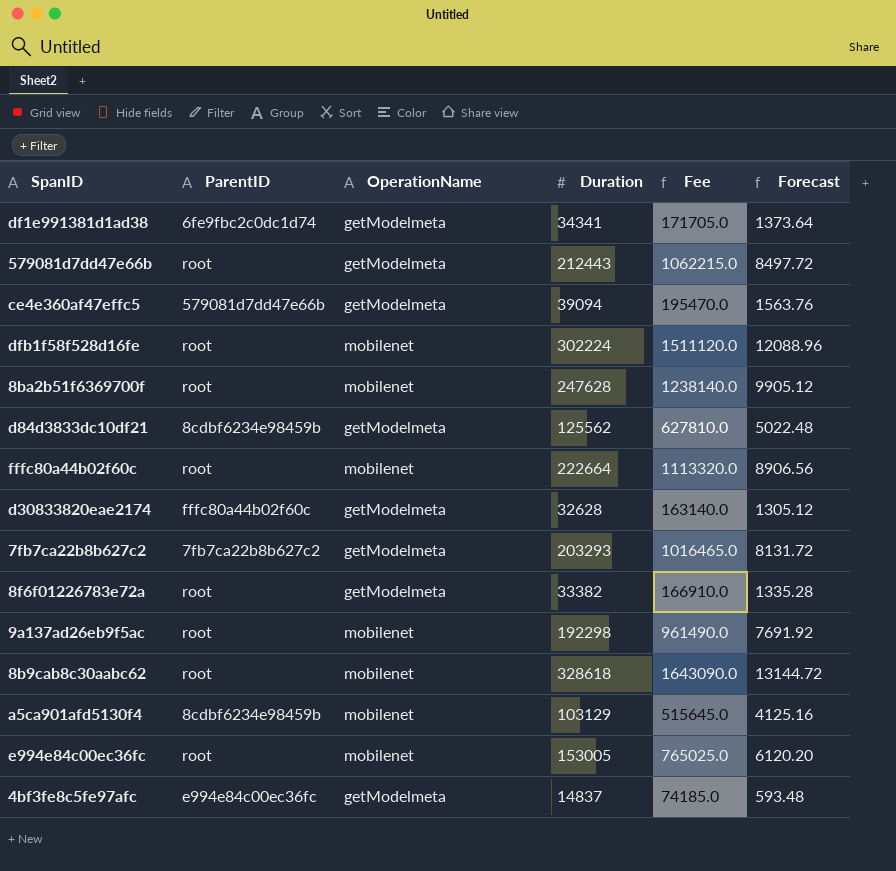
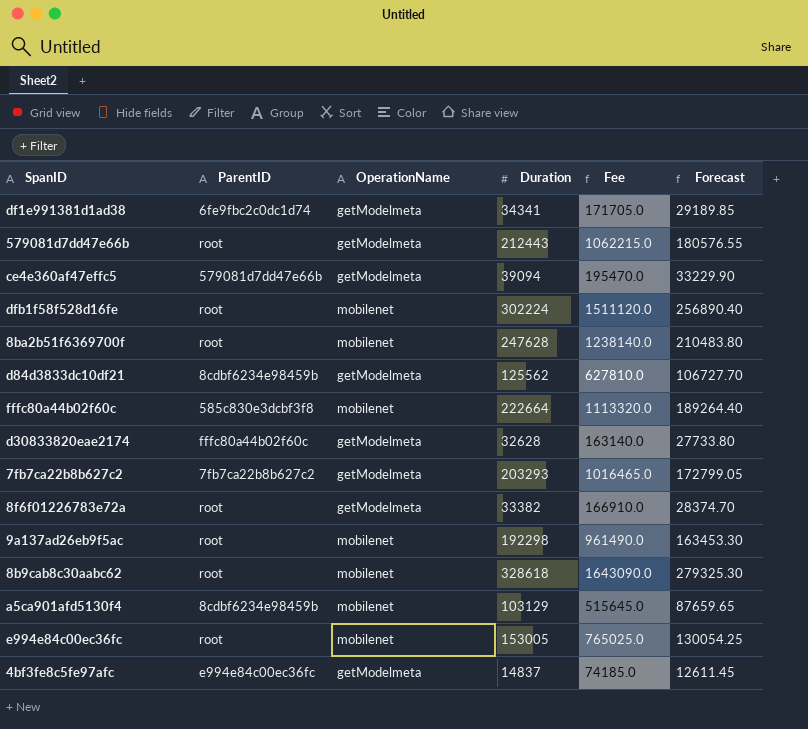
column Forecast | formula: [Duration] * 0.04 -> [Duration] * 0.85
fffc80a44b02f60c | ParentID: root -> 585c830e3dcbf3f8

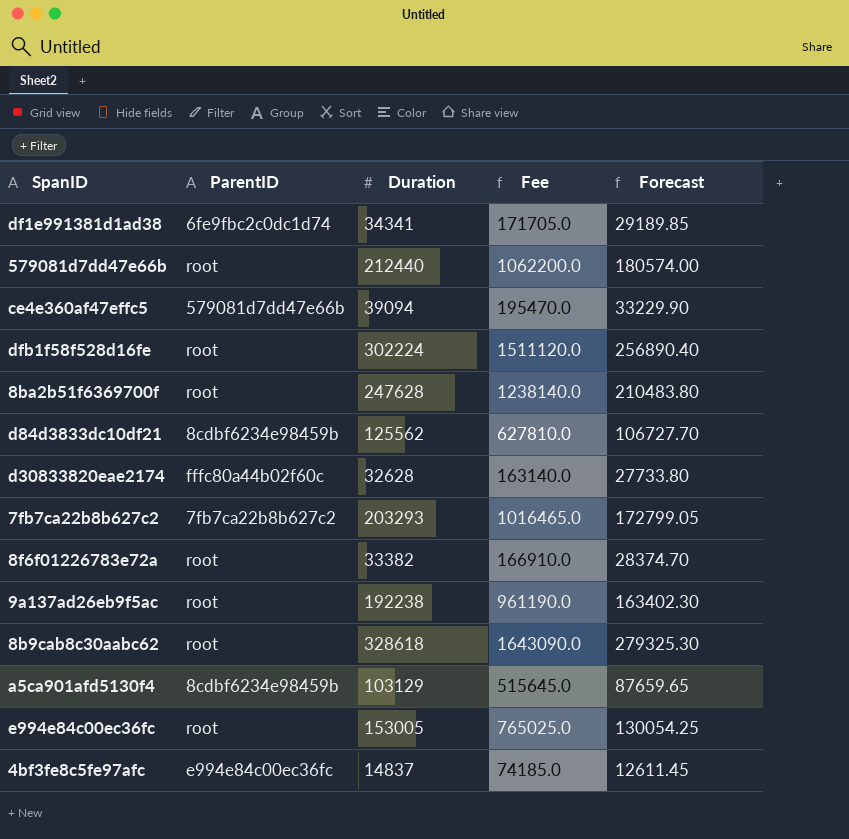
column OperationName | position: 3 -> none
row fffc80a44b02f60c: 585c830e3dcbf3f8 | mobilenet | 222664 | 1113320.0 | 189264.40 -> none
579081d7dd47e66b | Duration: 212443 -> 212440
579081d7dd47e66b | Fee: 1062215.0 -> 1062200.0
579081d7dd47e66b | Forecast: 180576.55 -> 180574.00
9a137ad26eb9f5ac | Duration: 192298 -> 192238
9a137ad26eb9f5ac | Fee: 961490.0 -> 961190.0
9a137ad26eb9f5ac | Forecast: 163453.30 -> 163402.30

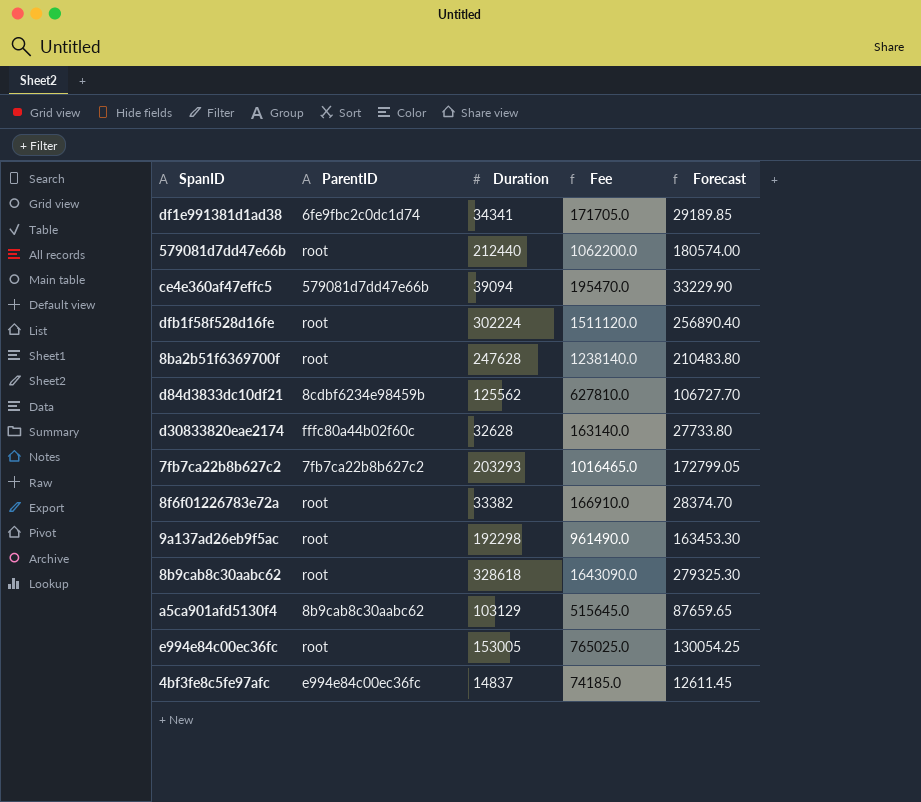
9a137ad26eb9f5ac | Duration: 192238 -> 192298
9a137ad26eb9f5ac | Fee: 961190.0 -> 961490.0
9a137ad26eb9f5ac | Forecast: 163402.30 -> 163453.30
a5ca901afd5130f4 | ParentID: 8cdbf6234e98459b -> 8b9cab8c30aabc62

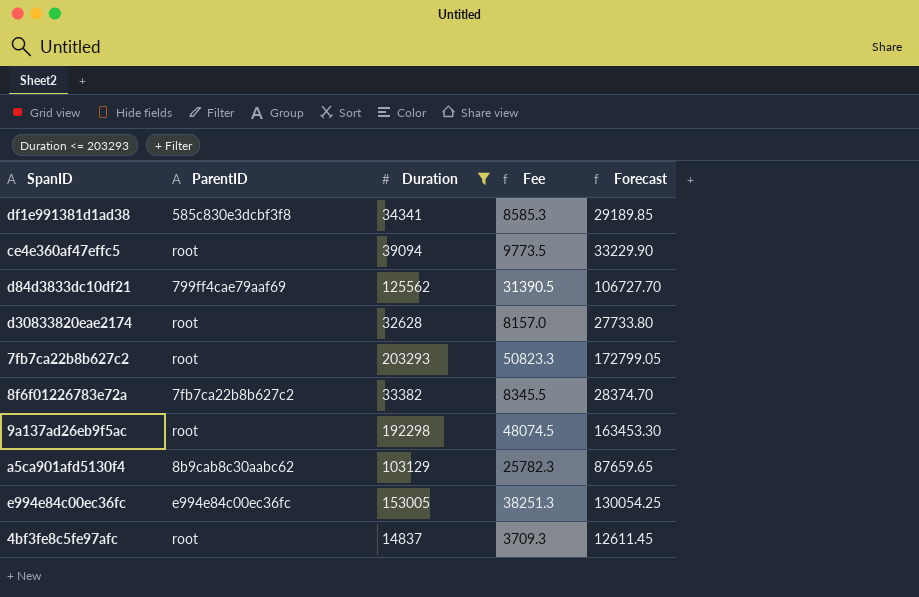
filter: none -> Duration <= 203293
column Fee | formula: [Duration] * 5 -> [Duration] * 0.25
df1e991381d1ad38 | ParentID: 6fe9fbc2c0dc1d74 -> 585c830e3dcbf3f8
ce4e360af47effc5 | ParentID: 579081d7dd47e66b -> root
d84d3833dc10df21 | ParentID: 8cdbf6234e98459b -> 799ff4cae79aaf69
d30833820eae2174 | ParentID: fffc80a44b02f60c -> root
7fb7ca22b8b627c2 | ParentID: 7fb7ca22b8b627c2 -> root
8f6f01226783e72a | ParentID: root -> 7fb7ca22b8b627c2
e994e84c00ec36fc | ParentID: root -> e994e84c00ec36fc
4bf3fe8c5fe97afc | ParentID: e994e84c00ec36fc -> root

